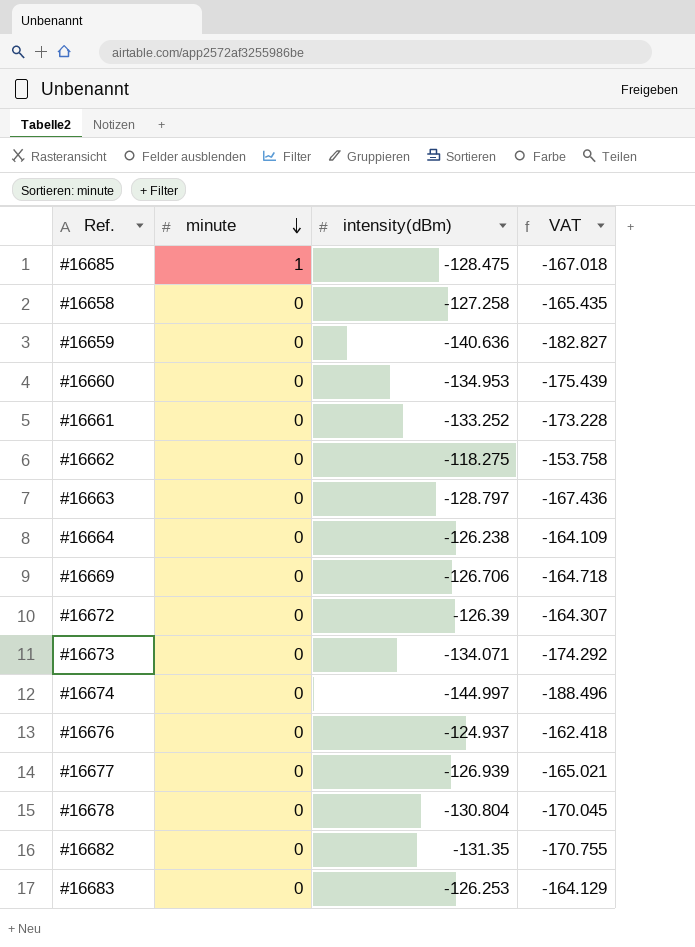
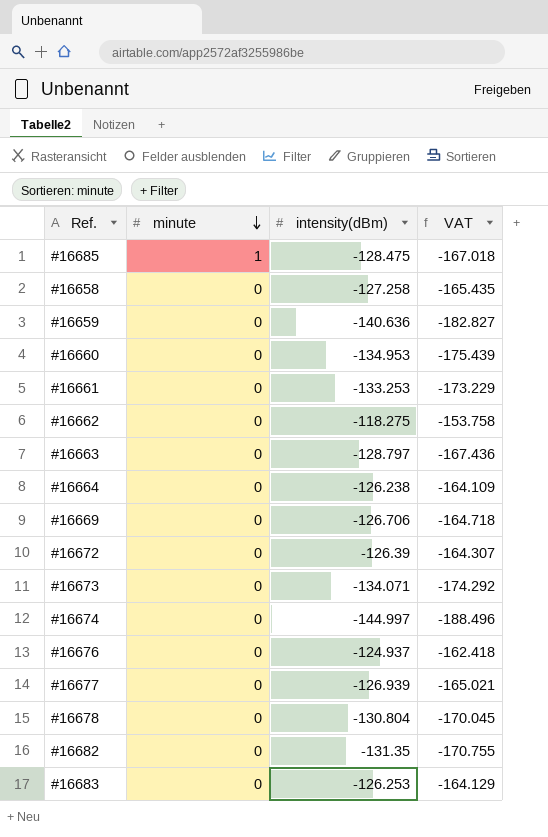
#16661 | intensity(dBm): -133.252 -> -133.253
#16661 | VAT: -173.228 -> -173.229

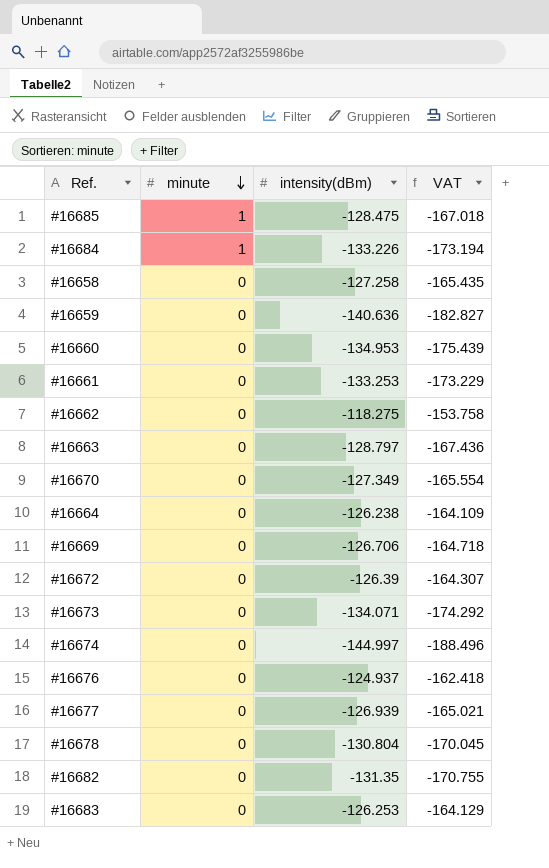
row #16684: none -> 1 | -133.226 | -173.194
row #16670: none -> 0 | -127.349 | -165.554

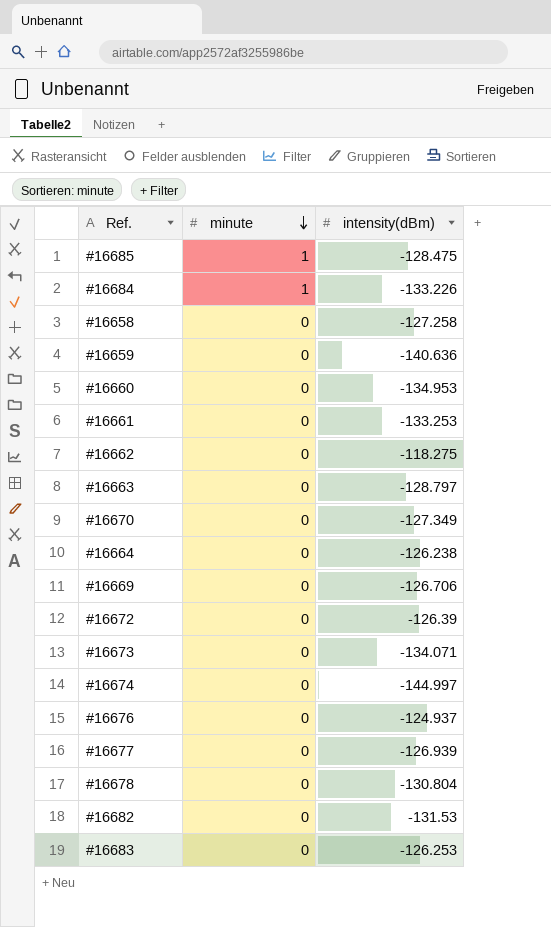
column VAT | formula: [intensity(dBm)] * 1.3 -> none
#16682 | intensity(dBm): -131.35 -> -131.53

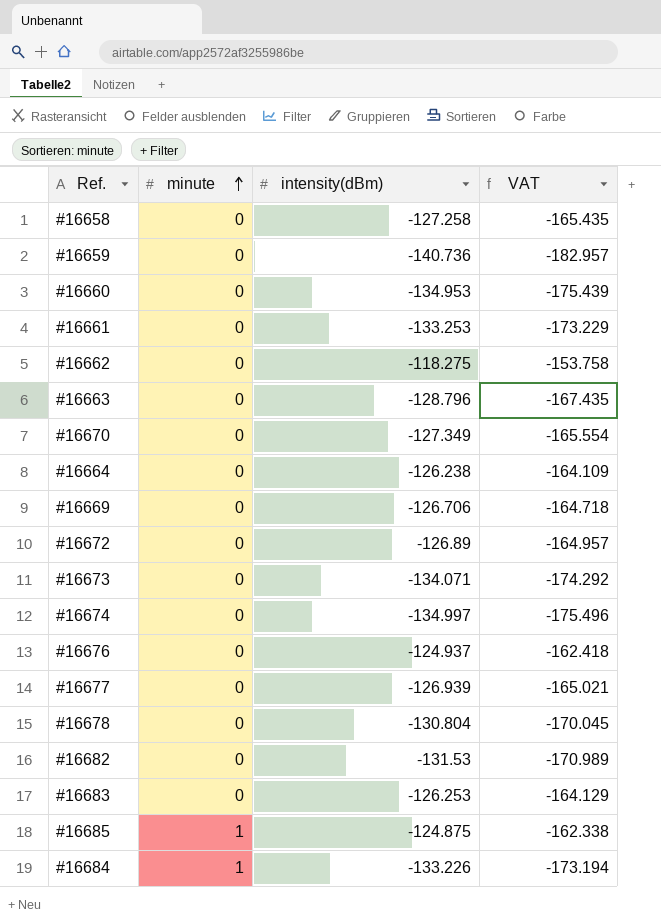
row order: minute descending -> minute ascending
column VAT | formula: none -> [intensity(dBm)] * 1.3
#16659 | intensity(dBm): -140.636 -> -140.736
#16663 | intensity(dBm): -128.797 -> -128.796
#16672 | intensity(dBm): -126.39 -> -126.89
#16674 | intensity(dBm): -144.997 -> -134.997
#16685 | intensity(dBm): -128.475 -> -124.875

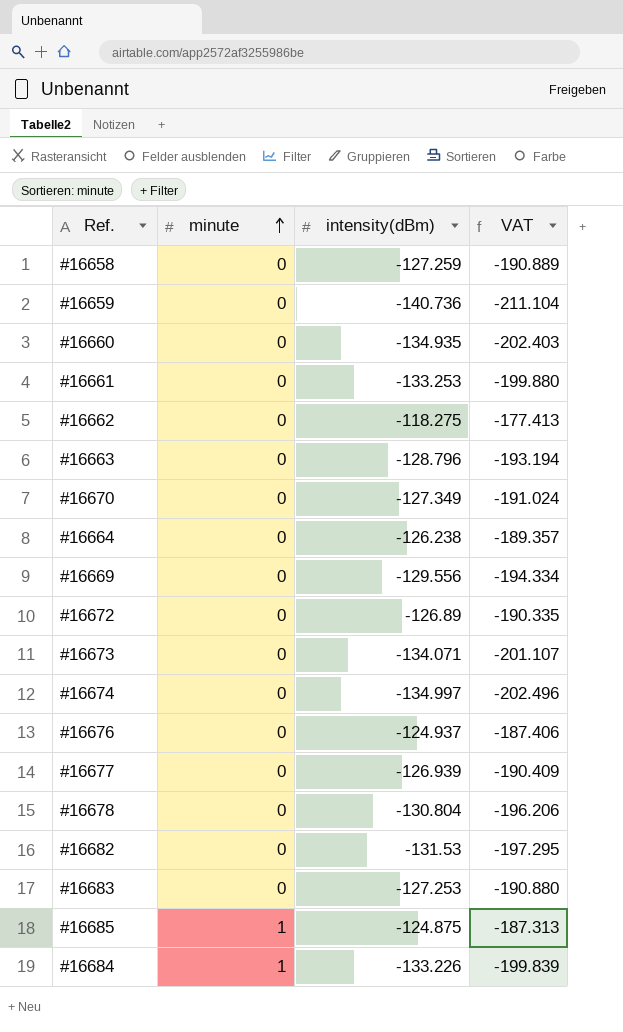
column VAT | formula: [intensity(dBm)] * 1.3 -> [intensity(dBm)] * 1.5
#16658 | intensity(dBm): -127.258 -> -127.259
#16660 | intensity(dBm): -134.953 -> -134.935
#16669 | intensity(dBm): -126.706 -> -129.556
#16683 | intensity(dBm): -126.253 -> -127.253

